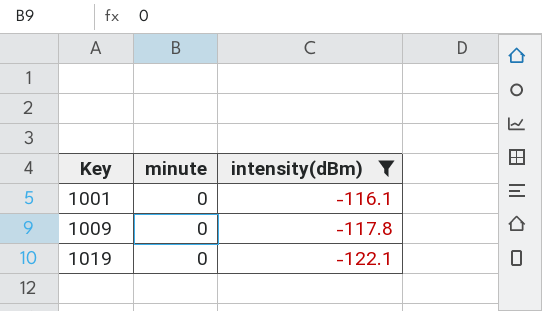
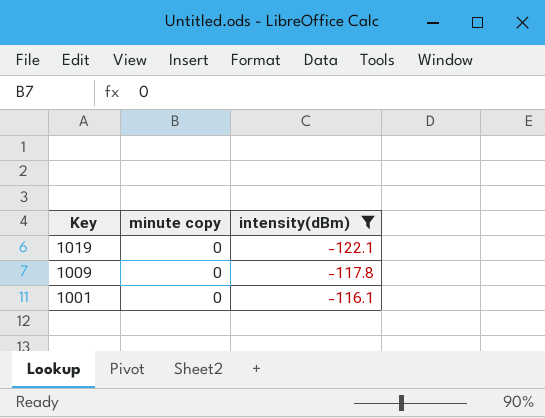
row order: Key ascending -> Key descending
column name: minute -> minute copy

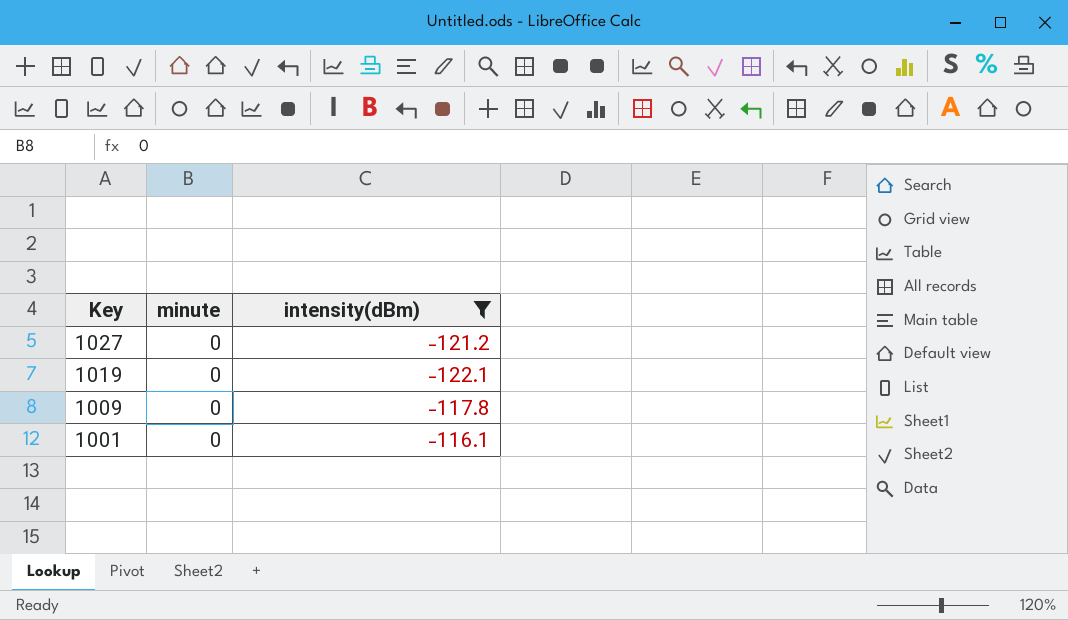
column name: minute copy -> minute
row 1027: none -> 0 | -121.2

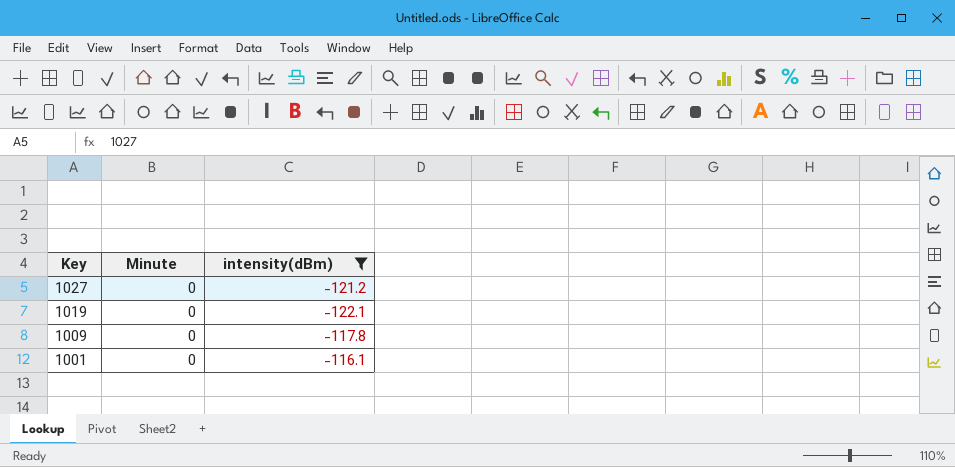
column name: minute -> Minute

